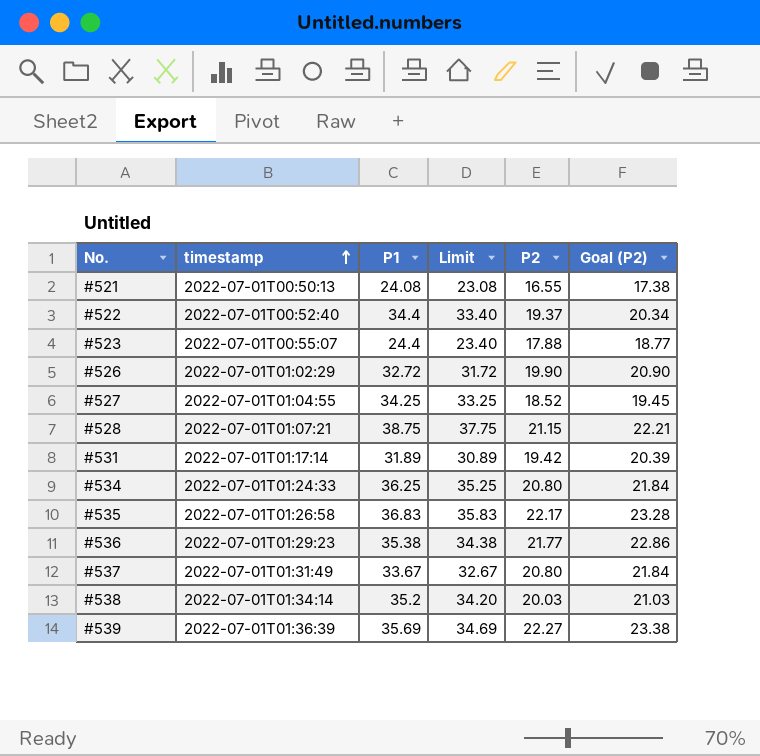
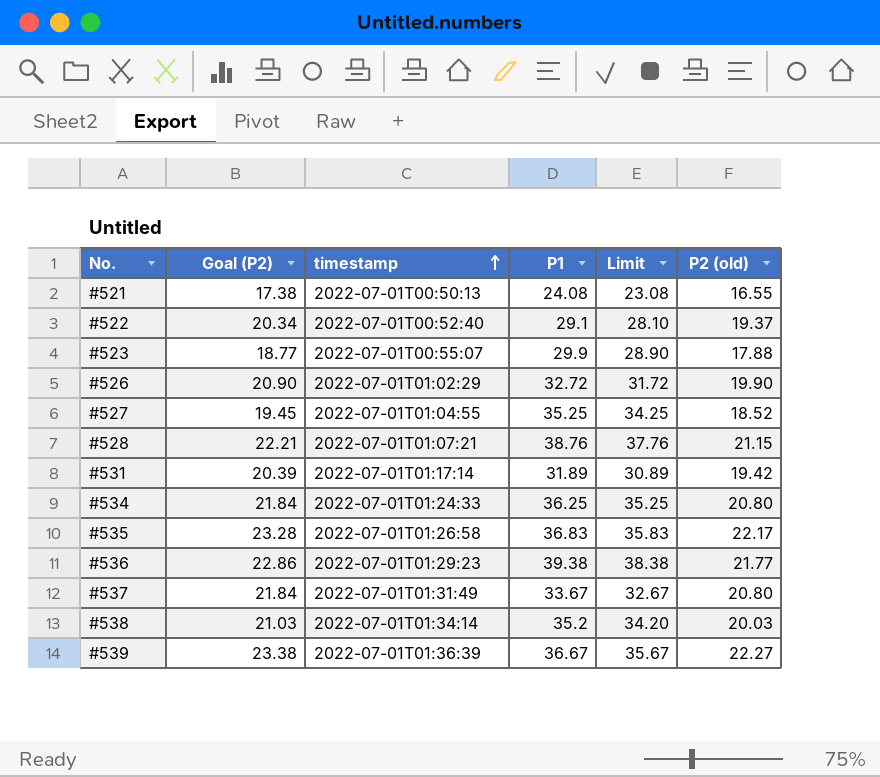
column Goal (P2) | position: 6 -> 2
column name: P2 -> P2 (old)
#522 | P1: 34.4 -> 29.1
#522 | Limit: 33.40 -> 28.10
#523 | P1: 24.4 -> 29.9
#523 | Limit: 23.40 -> 28.90
#527 | P1: 34.25 -> 35.25
#527 | Limit: 33.25 -> 34.25
#528 | P1: 38.75 -> 38.76
#528 | Limit: 37.75 -> 37.76
#536 | P1: 35.38 -> 39.38
#536 | Limit: 34.38 -> 38.38
#539 | P1: 35.69 -> 36.67
#539 | Limit: 34.69 -> 35.67

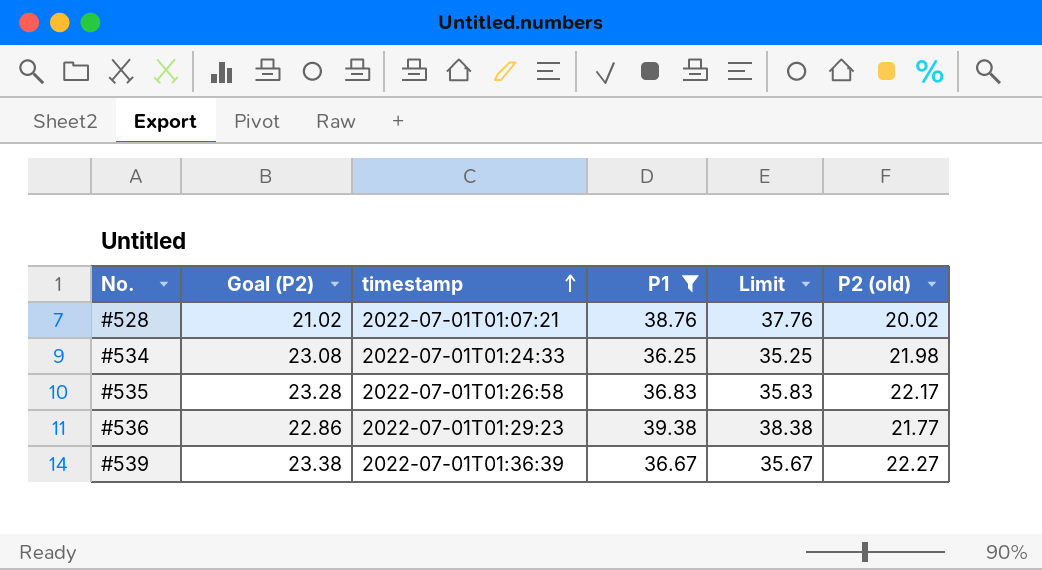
filter: none -> P1 >= 36.25
#528 | Goal (P2): 22.21 -> 21.02
#528 | P2 (old): 21.15 -> 20.02
#534 | Goal (P2): 21.84 -> 23.08
#534 | P2 (old): 20.80 -> 21.98

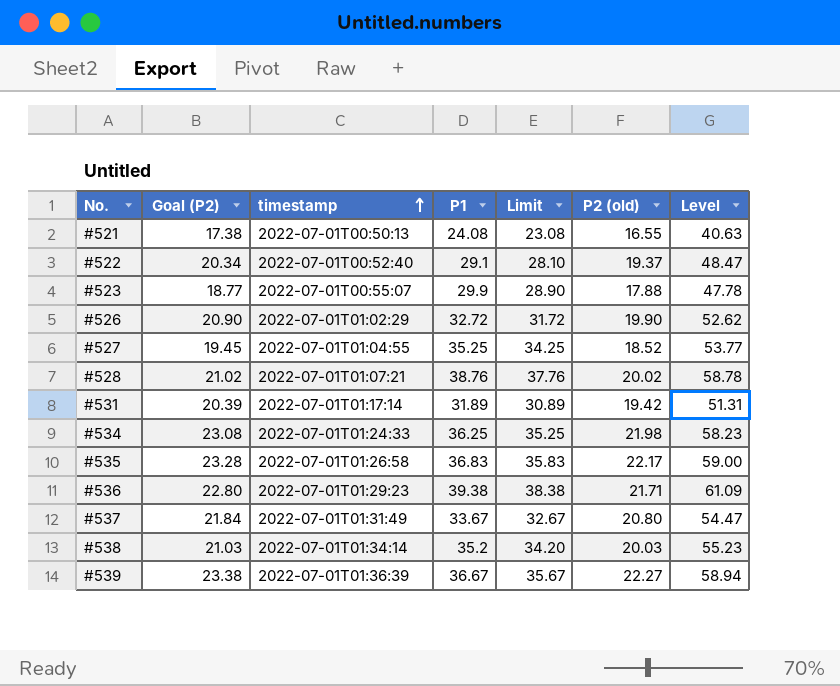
filter: P1 >= 36.25 -> none
column Level | formula: none -> [P1] + [P2 (old)]
#536 | Goal (P2): 22.86 -> 22.80
#536 | P2 (old): 21.77 -> 21.71

